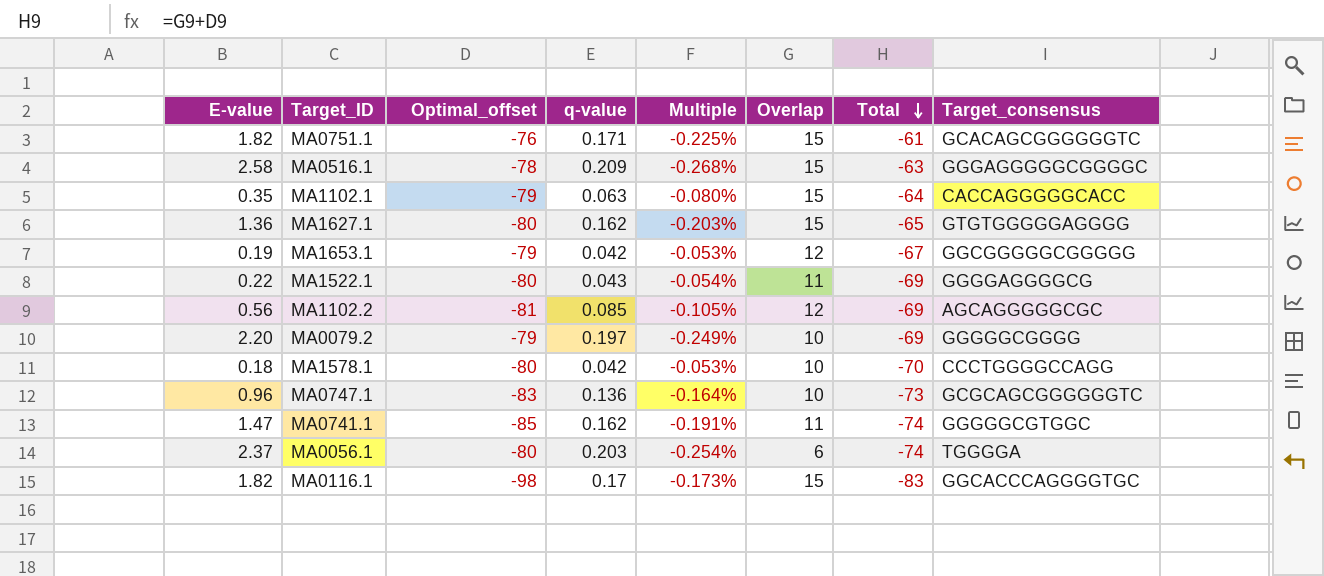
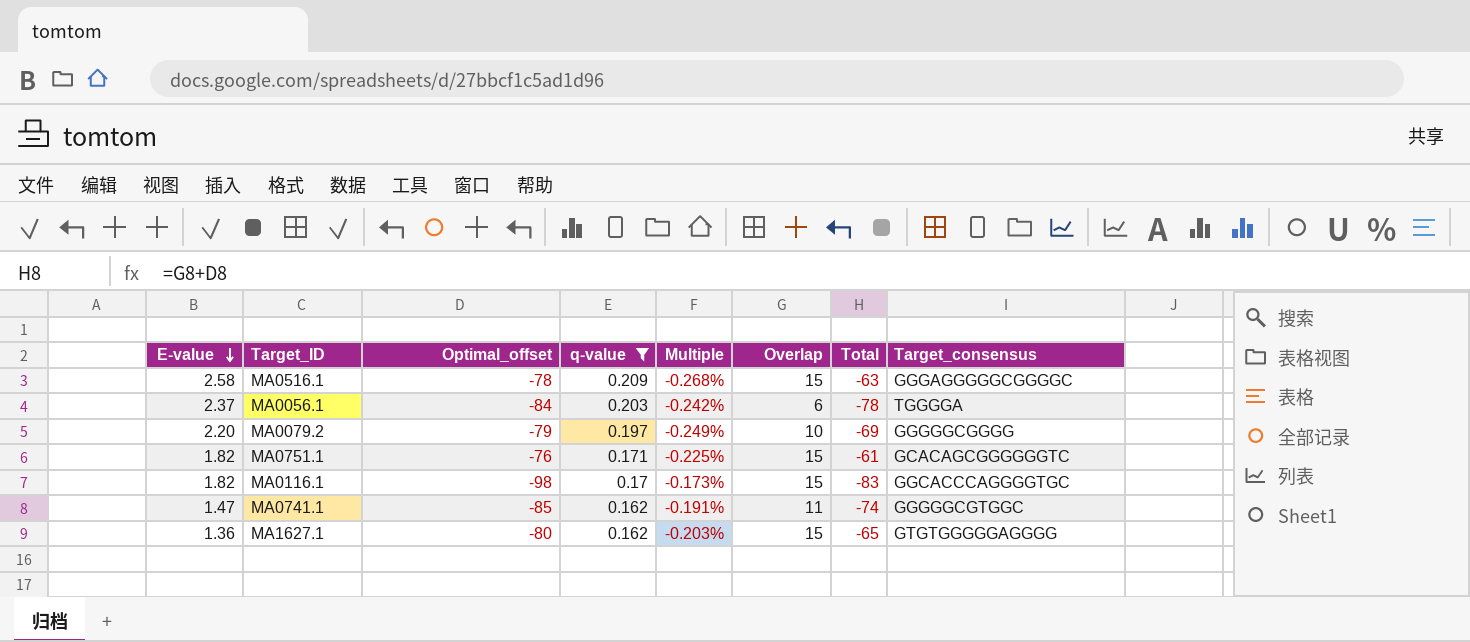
filter: none -> q-value >= 0.162
row order: Total descending -> E-value descending
MA0056.1 | Optimal_offset: -80 -> -84
MA0056.1 | Multiple: -0.254% -> -0.242%
MA0056.1 | Total: -74 -> -78

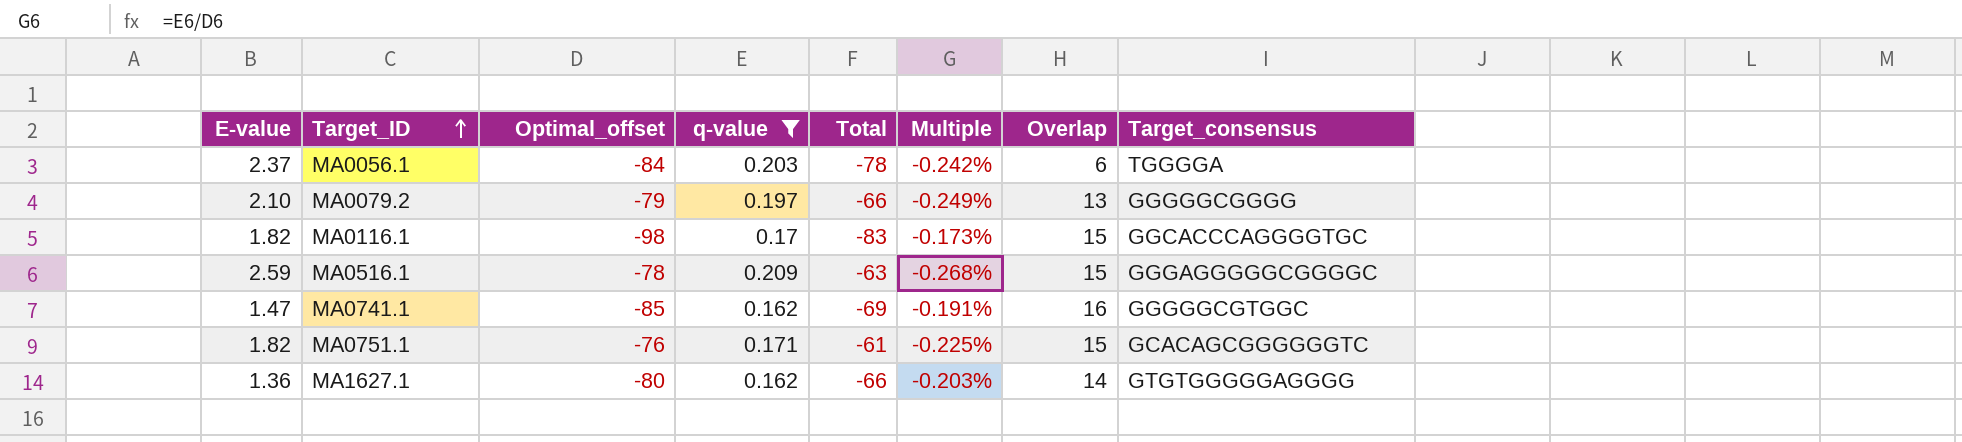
row order: E-value descending -> Target_ID ascending
column Total | position: 7 -> 5
MA0079.2 | E-value: 2.20 -> 2.10
MA0079.2 | Total: -69 -> -66
MA0079.2 | Overlap: 10 -> 13
MA0516.1 | E-value: 2.58 -> 2.59
MA0741.1 | Total: -74 -> -69
MA0741.1 | Overlap: 11 -> 16
MA1627.1 | Total: -65 -> -66
MA1627.1 | Overlap: 15 -> 14

